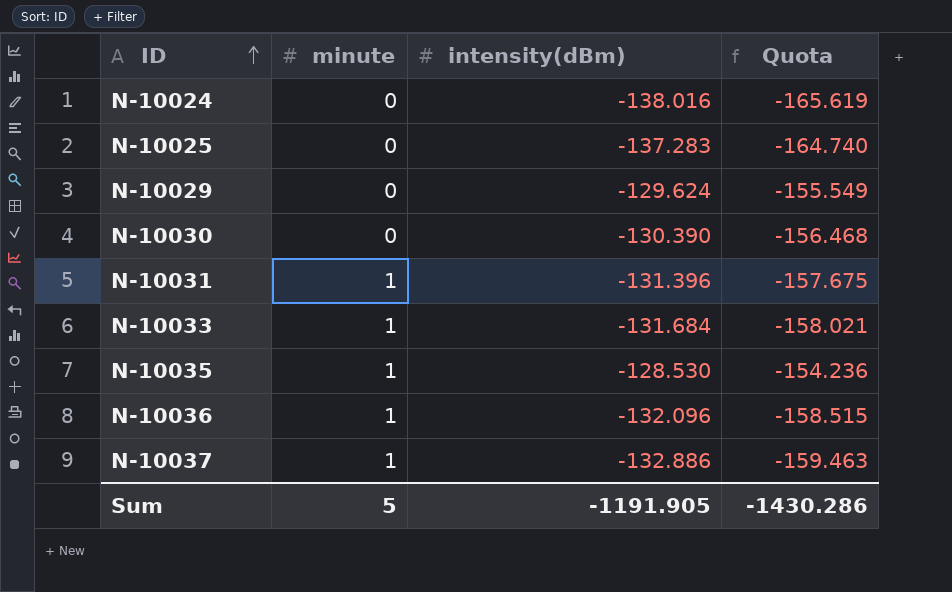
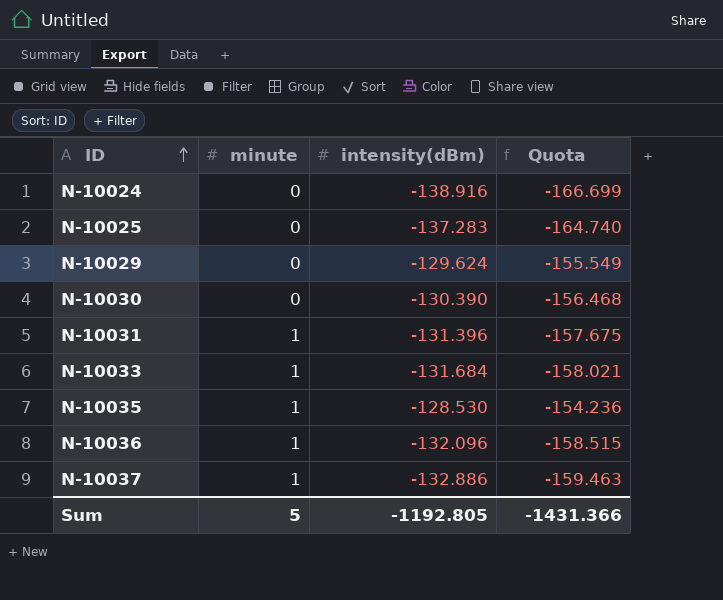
N-10024 | intensity(dBm): -138.016 -> -138.916
N-10024 | Quota: -165.619 -> -166.699
Sum | intensity(dBm): -1191.905 -> -1192.805
Sum | Quota: -1430.286 -> -1431.366

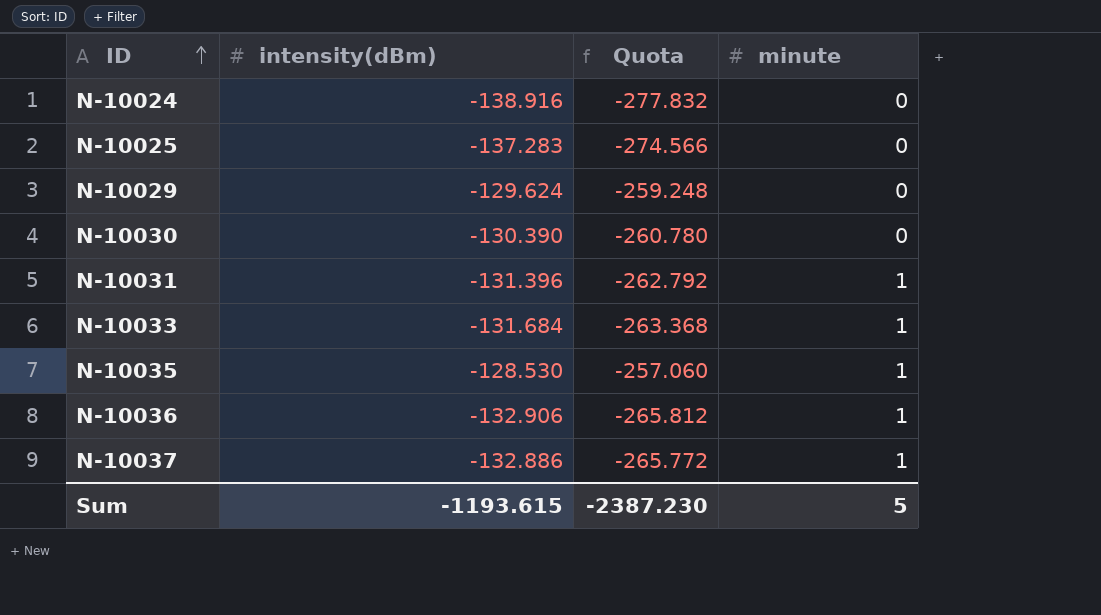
column Quota | formula: [intensity(dBm)] * 1.2 -> [intensity(dBm)] * 2
column minute | position: 2 -> 4
N-10036 | intensity(dBm): -132.096 -> -132.906
Sum | intensity(dBm): -1192.805 -> -1193.615
Sum | Quota: -1431.366 -> -2387.230

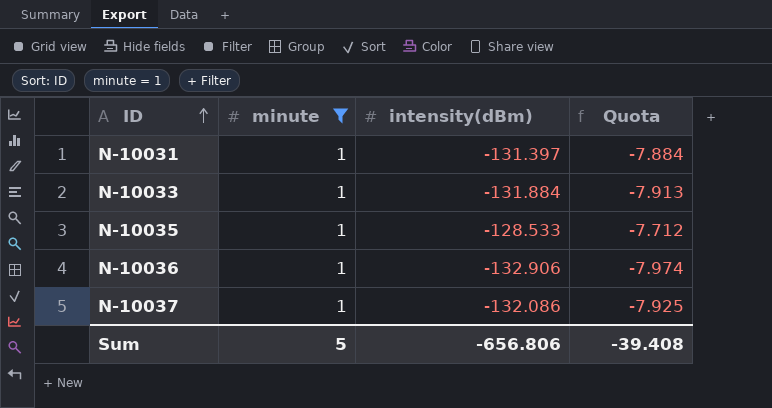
filter: none -> minute = 1
column minute | position: 4 -> 2
column Quota | formula: [intensity(dBm)] * 2 -> [intensity(dBm)] * 0.06
N-10031 | intensity(dBm): -131.396 -> -131.397
N-10033 | intensity(dBm): -131.684 -> -131.884
N-10035 | intensity(dBm): -128.530 -> -128.533
N-10037 | intensity(dBm): -132.886 -> -132.086
Sum | intensity(dBm): -1193.615 -> -656.806
Sum | Quota: -2387.230 -> -39.408

